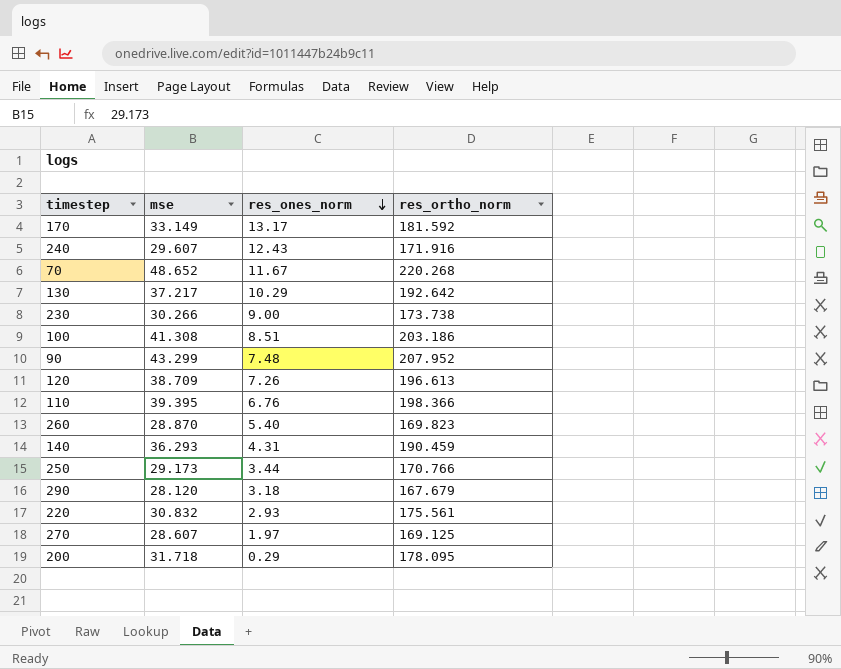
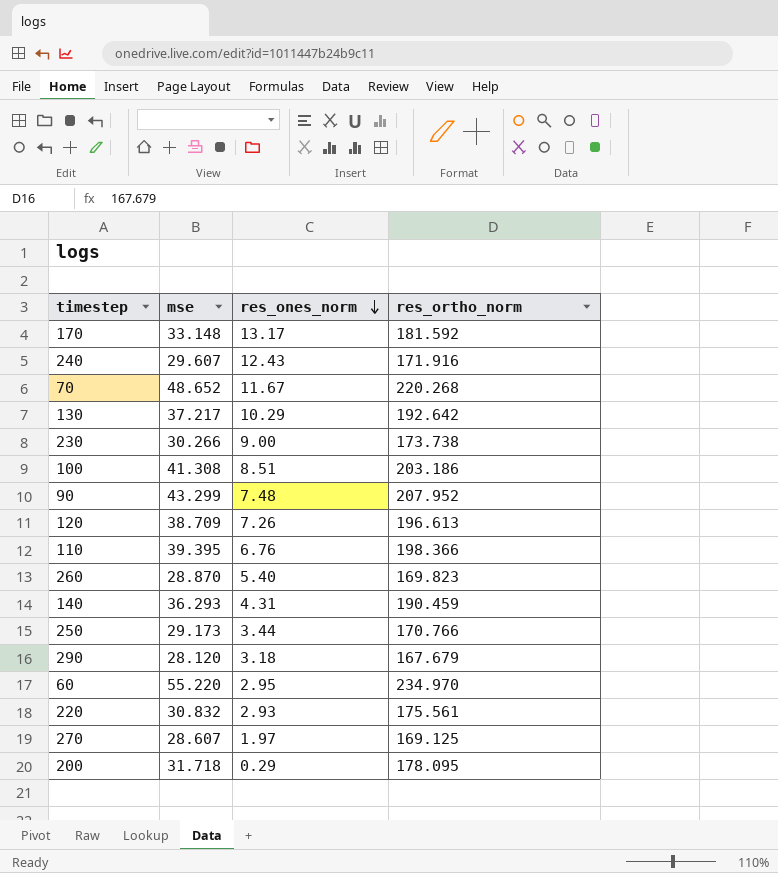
170 | mse: 33.149 -> 33.148
row 60: none -> 55.220 | 2.95 | 234.970

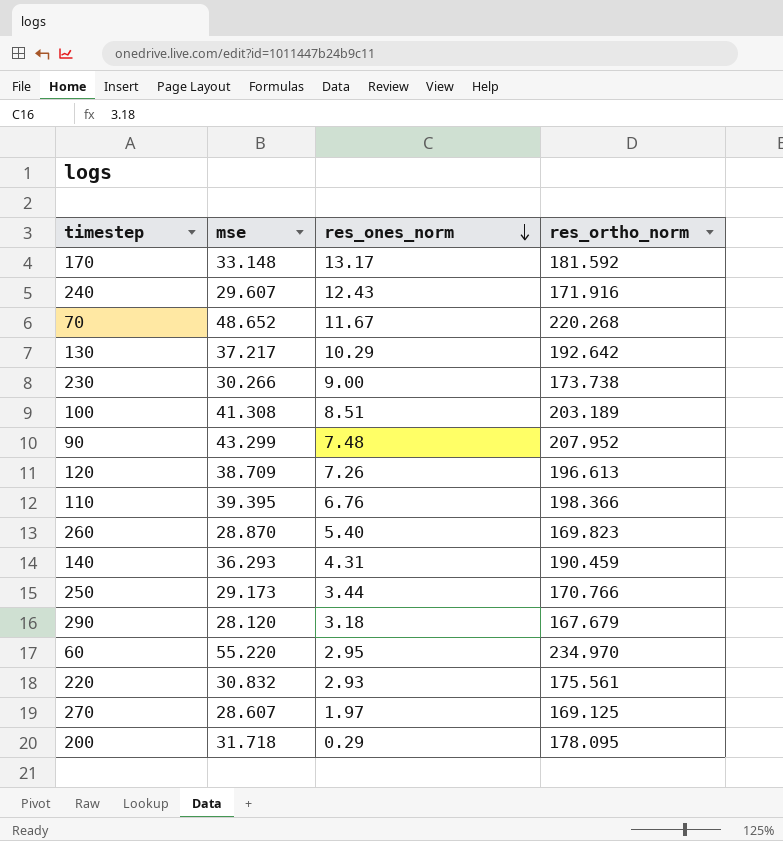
100 | res_ortho_norm: 203.186 -> 203.189

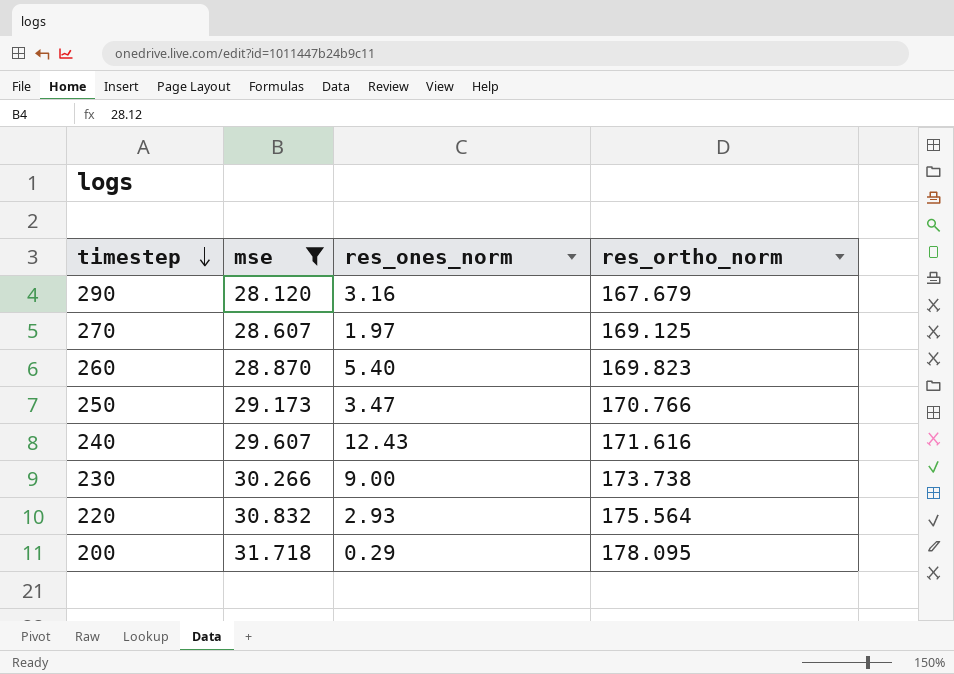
filter: none -> mse <= 31.718
row order: res_ones_norm descending -> timestep descending
290 | res_ones_norm: 3.18 -> 3.16
250 | res_ones_norm: 3.44 -> 3.47
240 | res_ortho_norm: 171.916 -> 171.616
220 | res_ortho_norm: 175.561 -> 175.564

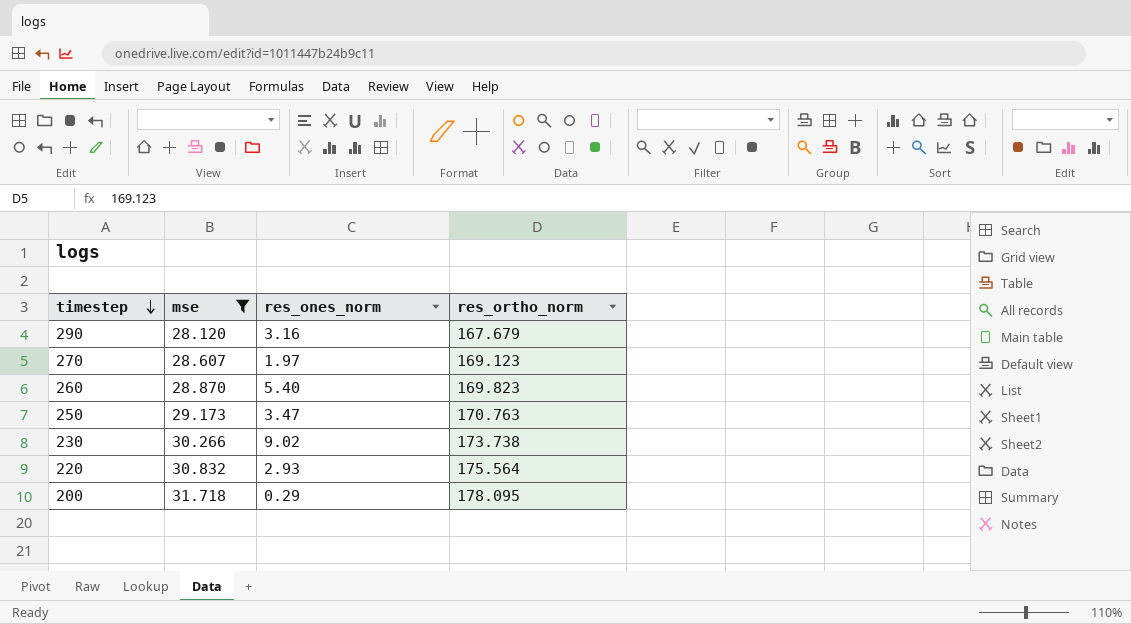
row 240: 29.607 | 12.43 | 171.616 -> none
270 | res_ortho_norm: 169.125 -> 169.123
250 | res_ortho_norm: 170.766 -> 170.763
230 | res_ones_norm: 9.00 -> 9.02

